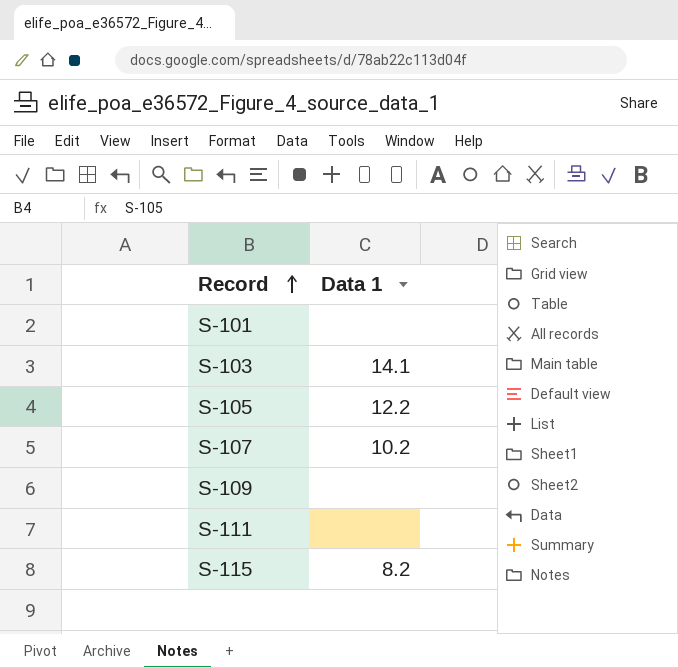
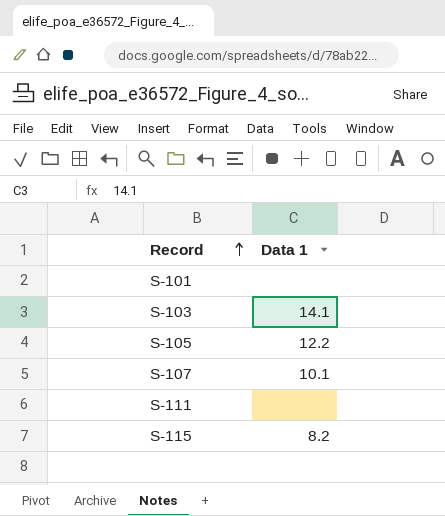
row S-109: none -> none
S-107 | Data 1: 10.2 -> 10.1

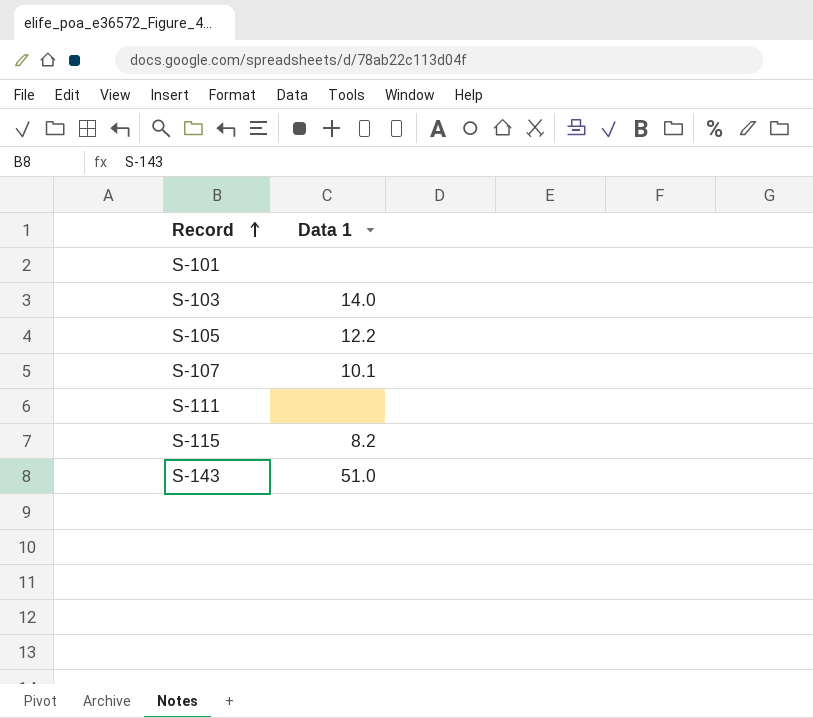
S-103 | Data 1: 14.1 -> 14.0
row S-143: none -> 51.0

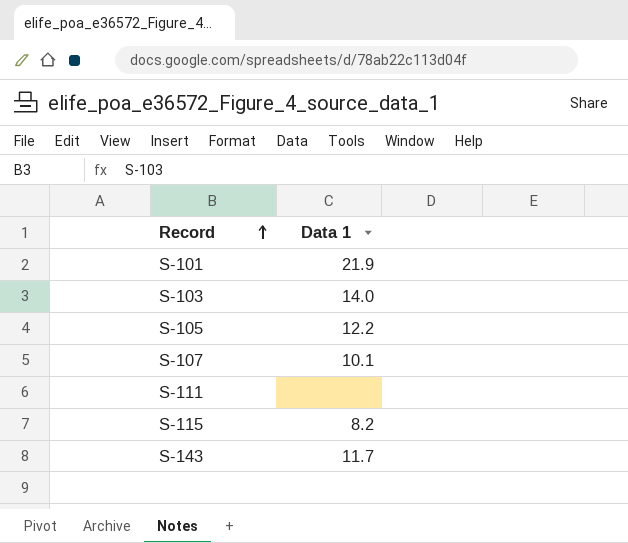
S-101 | Data 1: none -> 21.9
S-143 | Data 1: 51.0 -> 11.7

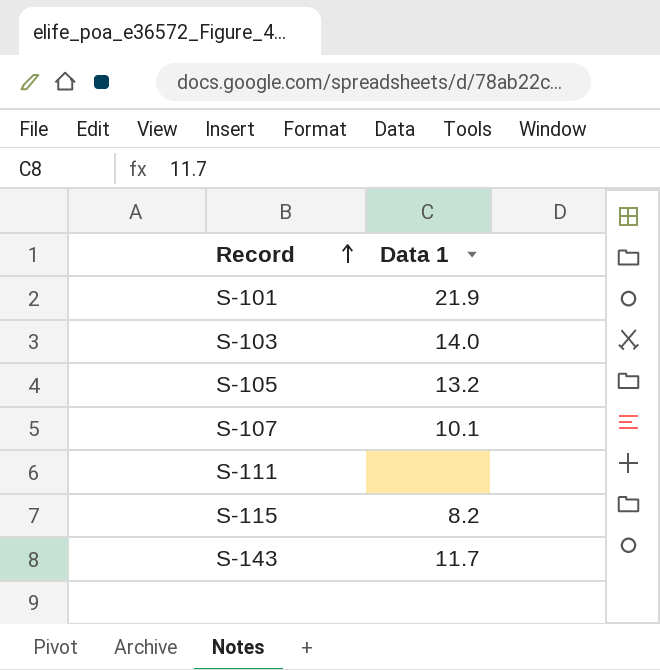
S-105 | Data 1: 12.2 -> 13.2

